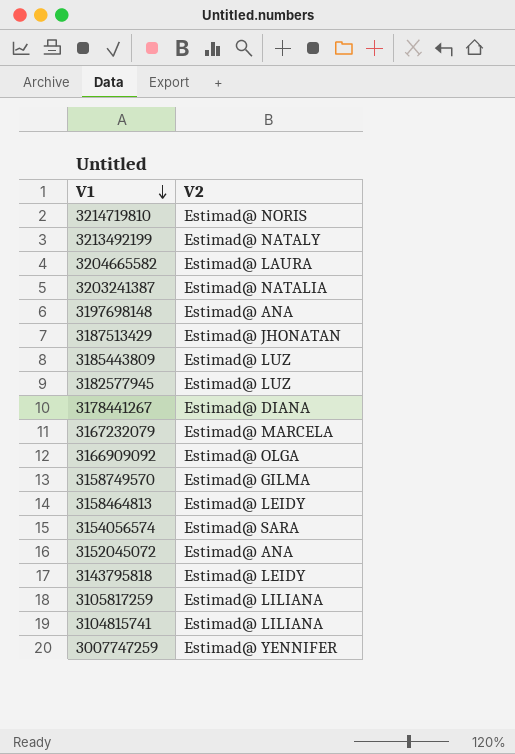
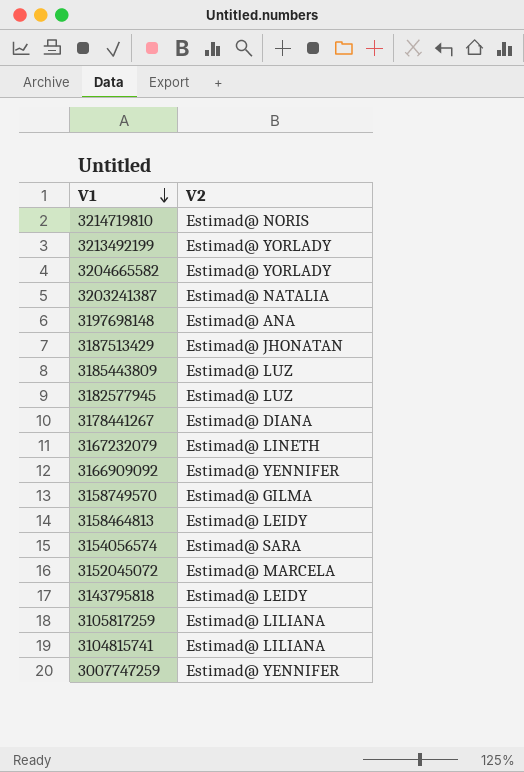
3213492199 | V2: Estimad@ NATALY -> Estimad@ YORLADY
3204665582 | V2: Estimad@ LAURA -> Estimad@ YORLADY
3167232079 | V2: Estimad@ MARCELA -> Estimad@ LINETH
3166909092 | V2: Estimad@ OLGA -> Estimad@ YENNIFER
3152045072 | V2: Estimad@ ANA -> Estimad@ MARCELA

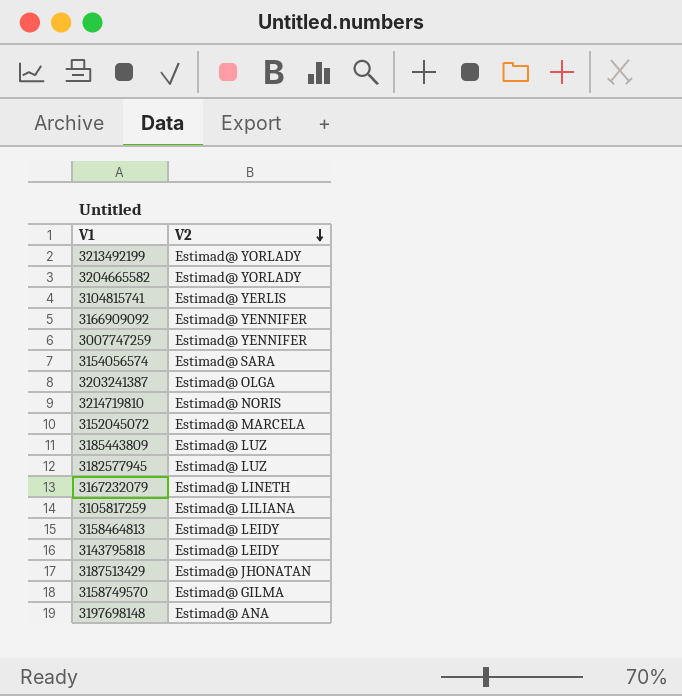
row order: V1 descending -> V2 descending
row 3178441267: Estimad@ DIANA -> none
3104815741 | V2: Estimad@ LILIANA -> Estimad@ YERLIS
3203241387 | V2: Estimad@ NATALIA -> Estimad@ OLGA

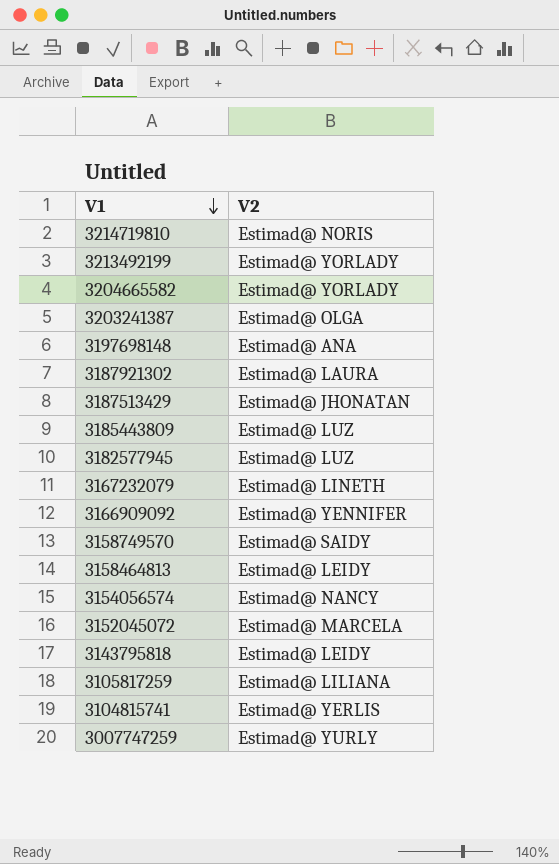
row order: V2 descending -> V1 descending
row 3187921302: none -> Estimad@ LAURA
3158749570 | V2: Estimad@ GILMA -> Estimad@ SAIDY
3154056574 | V2: Estimad@ SARA -> Estimad@ NANCY
3007747259 | V2: Estimad@ YENNIFER -> Estimad@ YURLY

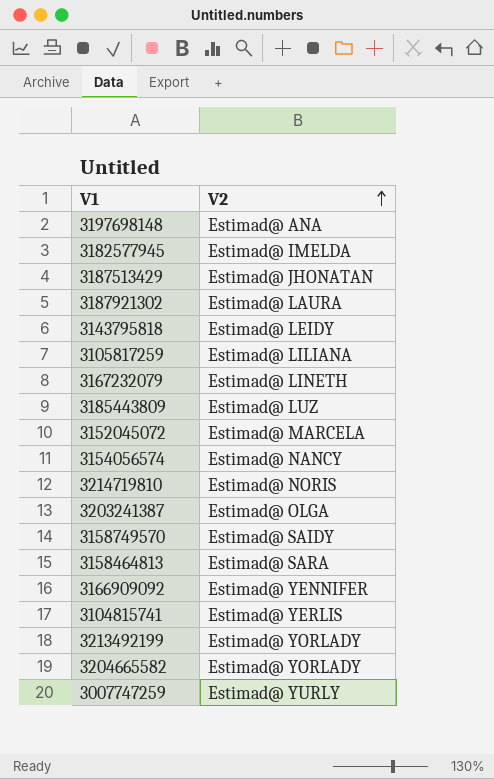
row order: V1 descending -> V2 ascending
3182577945 | V2: Estimad@ LUZ -> Estimad@ IMELDA
3158464813 | V2: Estimad@ LEIDY -> Estimad@ SARA

